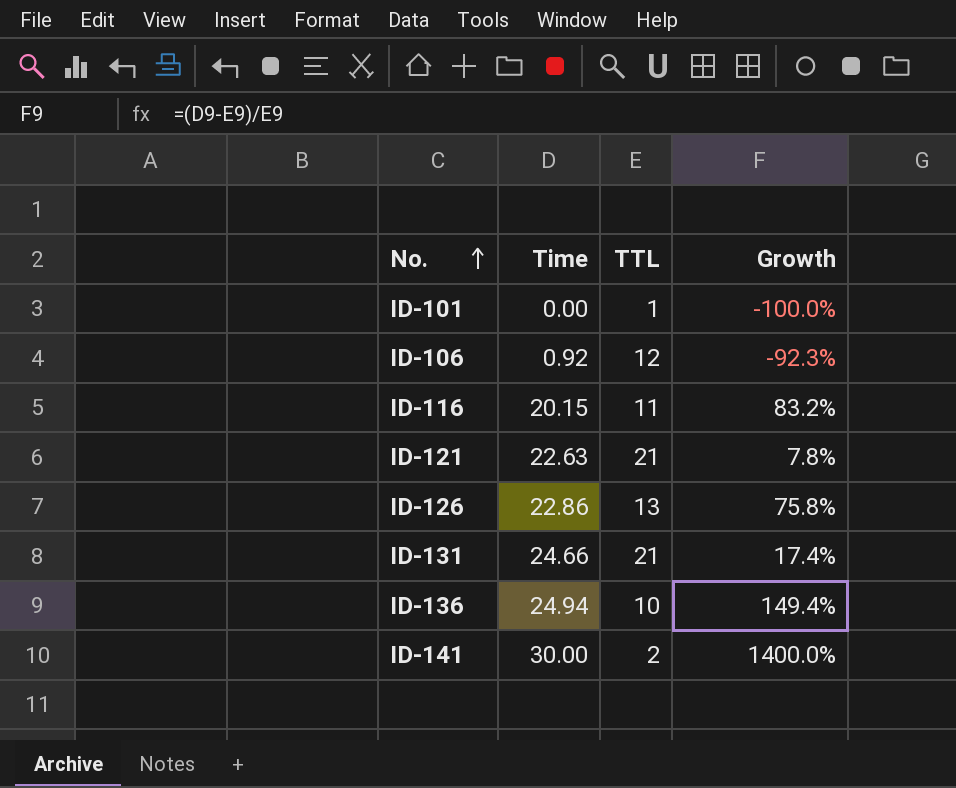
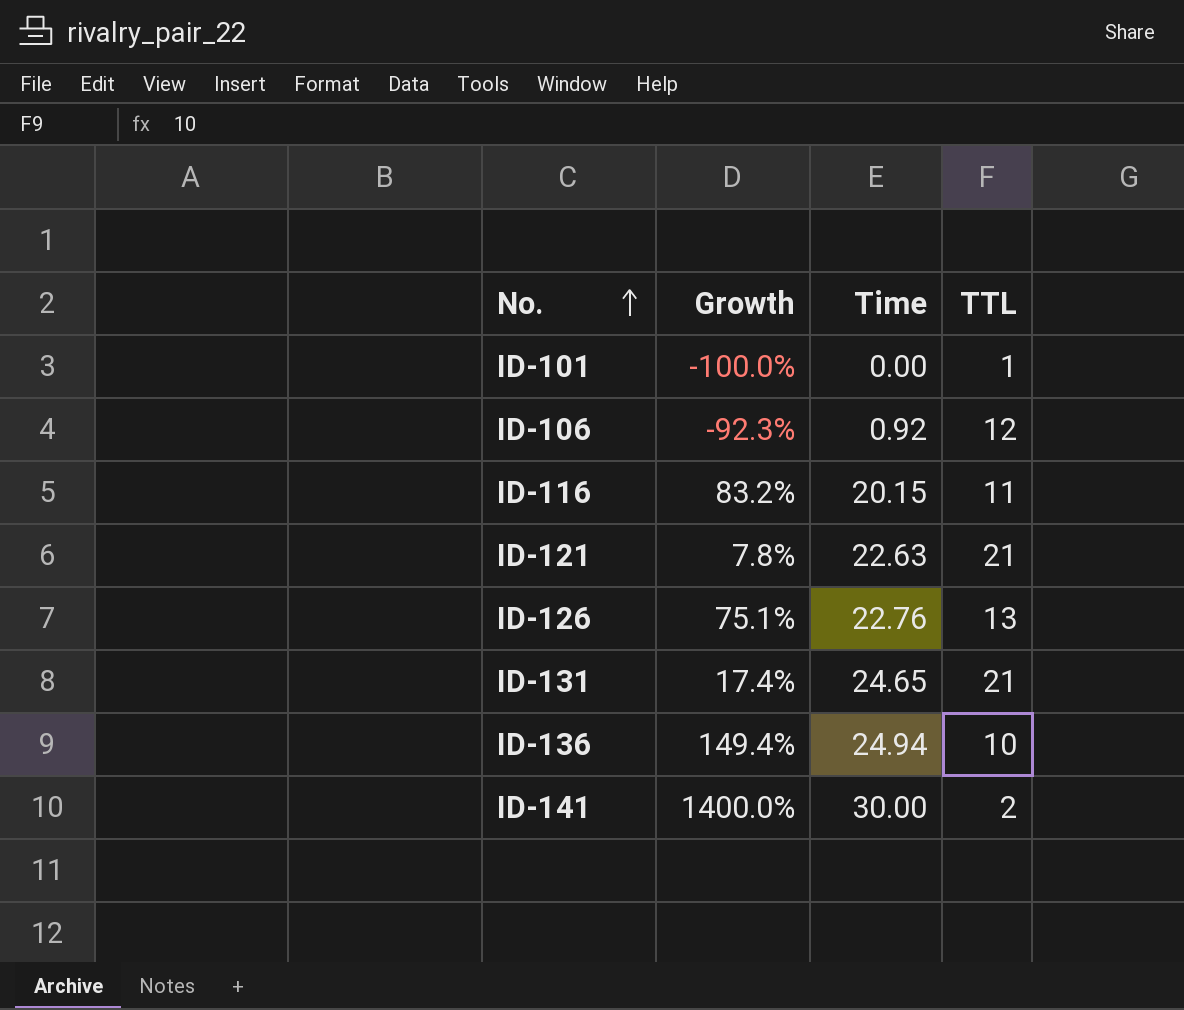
column Growth | position: 4 -> 2
ID-126 | Growth: 75.8% -> 75.1%
ID-126 | Time: 22.86 -> 22.76
ID-131 | Time: 24.66 -> 24.65

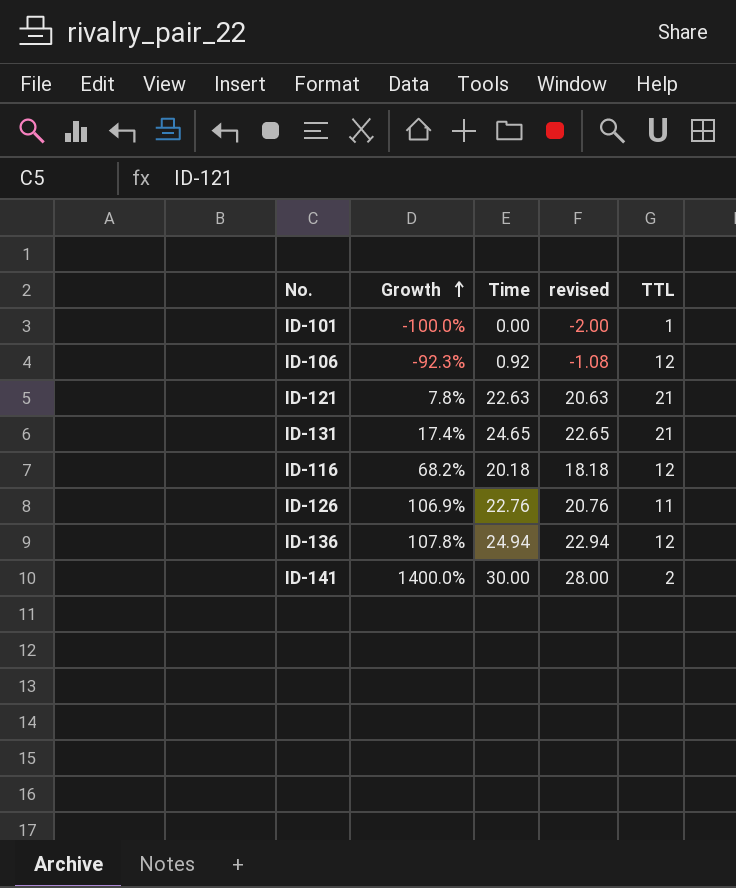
row order: No. ascending -> Growth ascending
column revised | formula: none -> [Time] - 2
ID-116 | Growth: 83.2% -> 68.2%
ID-116 | Time: 20.15 -> 20.18
ID-116 | TTL: 11 -> 12
ID-126 | Growth: 75.1% -> 106.9%
ID-126 | TTL: 13 -> 11
ID-136 | Growth: 149.4% -> 107.8%
ID-136 | TTL: 10 -> 12

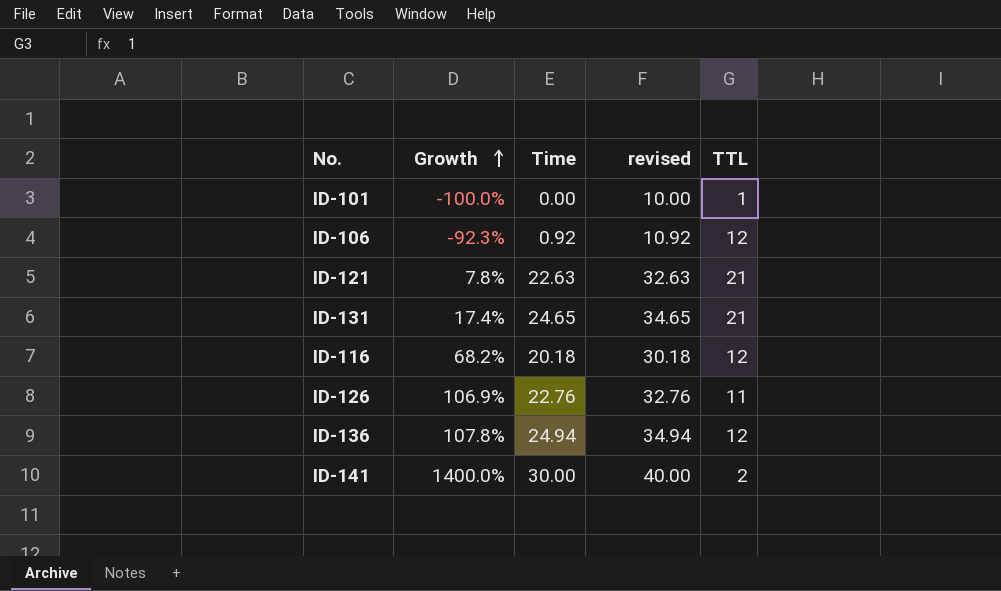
column revised | formula: [Time] - 2 -> [Time] + 10

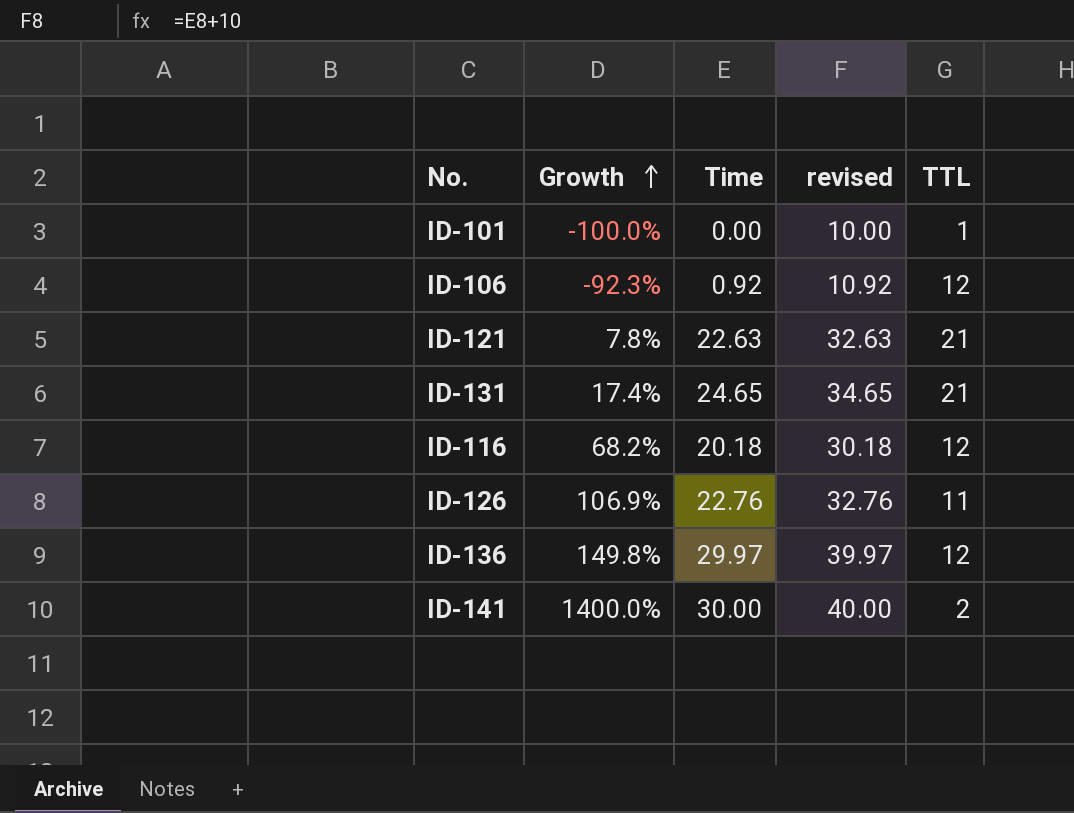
ID-136 | Growth: 107.8% -> 149.8%
ID-136 | Time: 24.94 -> 29.97
ID-136 | revised: 34.94 -> 39.97

